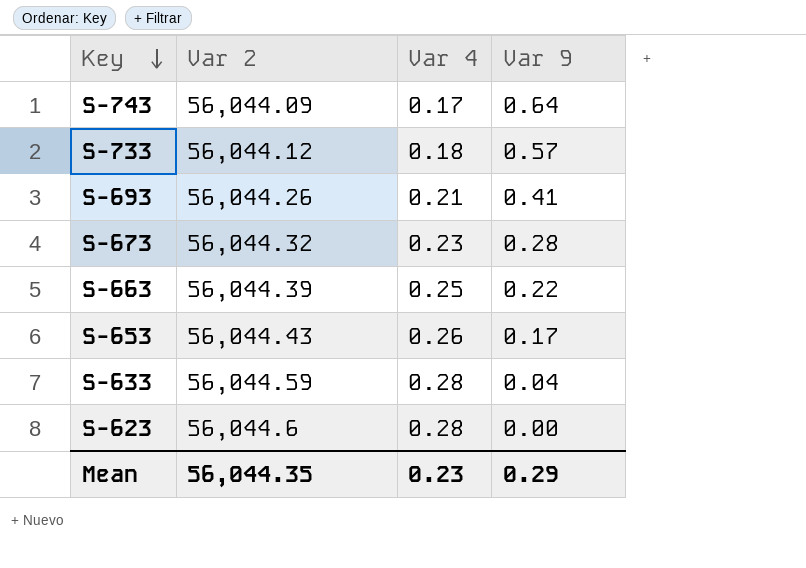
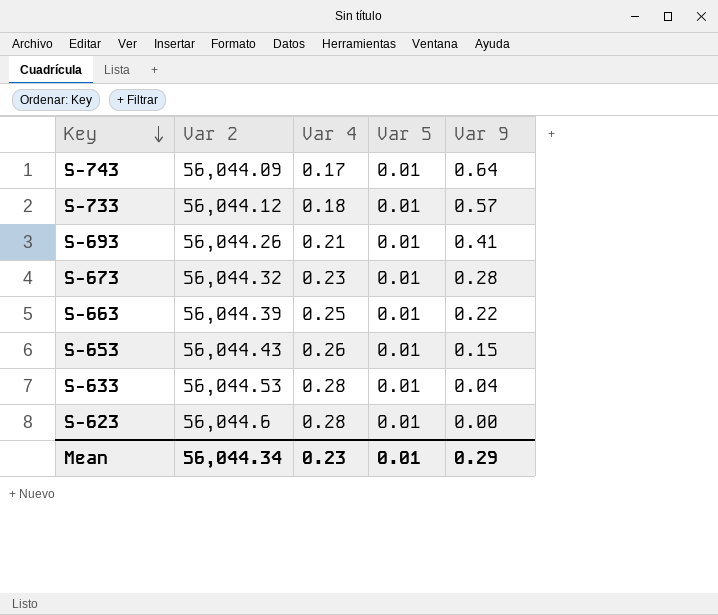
column Var 5 | position: none -> 4
S-653 | Var 9: 0.17 -> 0.15
S-633 | Var 2: 56,044.59 -> 56,044.53
Mean | Var 2: 56,044.35 -> 56,044.34

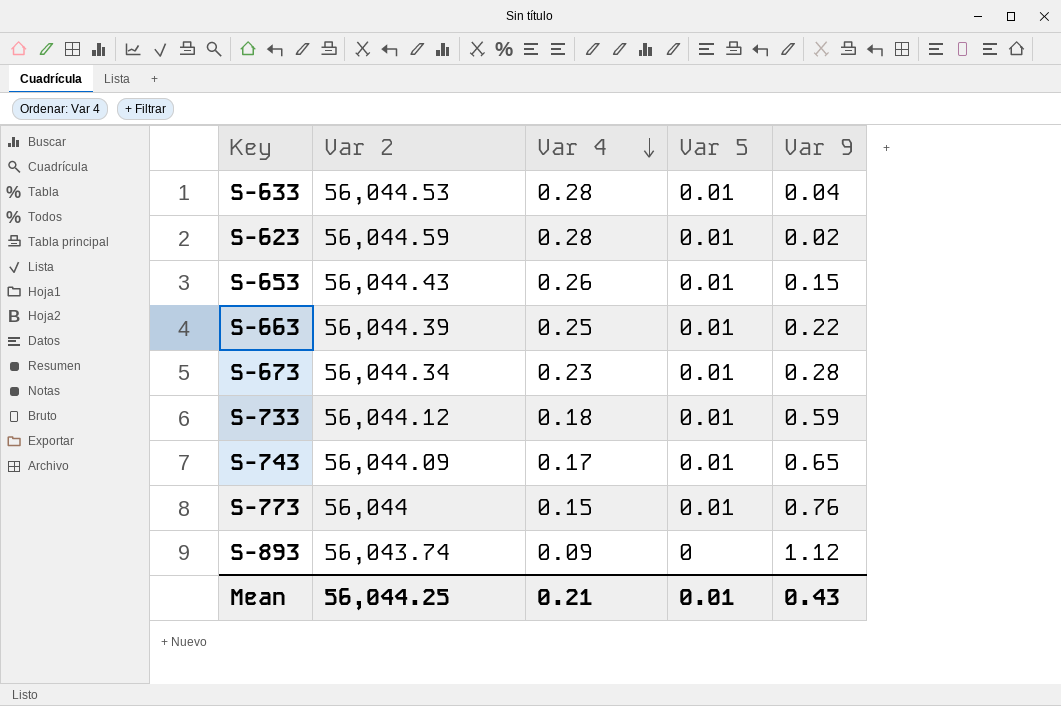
row order: Key descending -> Var 4 descending
row S-693: 56,044.26 | 0.21 | 0.01 | 0.41 -> none
S-623 | Var 2: 56,044.6 -> 56,044.59
S-623 | Var 9: 0.00 -> 0.02
S-673 | Var 2: 56,044.32 -> 56,044.34
S-733 | Var 9: 0.57 -> 0.59
S-743 | Var 9: 0.64 -> 0.65
row S-773: none -> 56,044 | 0.15 | 0.01 | 0.76
row S-893: none -> 56,043.74 | 0.09 | 0 | 1.12
Mean | Var 2: 56,044.34 -> 56,044.25
Mean | Var 4: 0.23 -> 0.21
Mean | Var 9: 0.29 -> 0.43

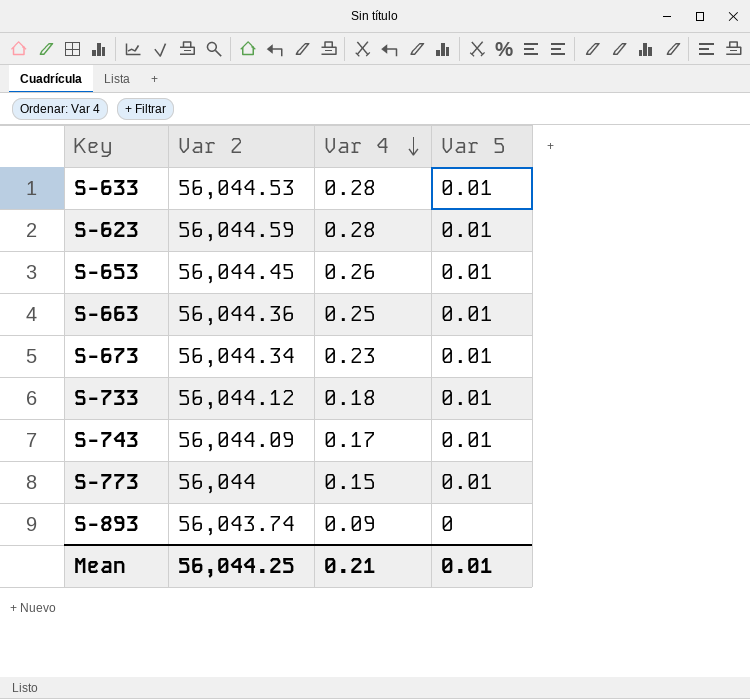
column Var 9 | position: 5 -> none
S-653 | Var 2: 56,044.43 -> 56,044.45
S-663 | Var 2: 56,044.39 -> 56,044.36

